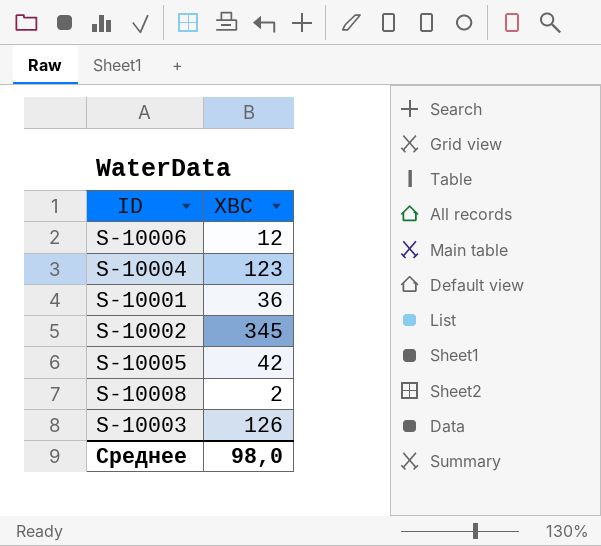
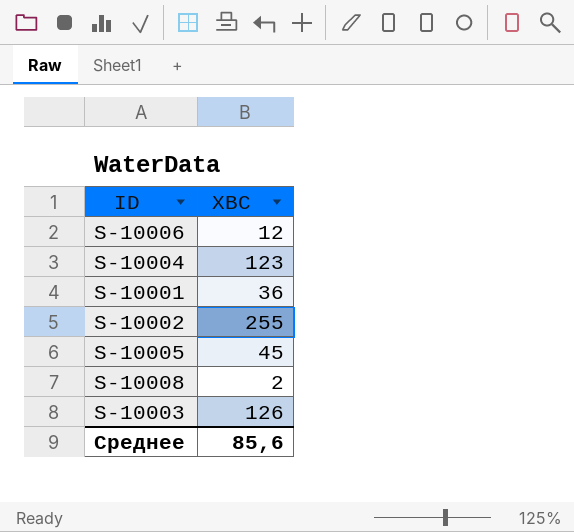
S-10002 | ХВС: 345 -> 255
S-10005 | ХВС: 42 -> 45
Среднее | ХВС: 98,0 -> 85,6

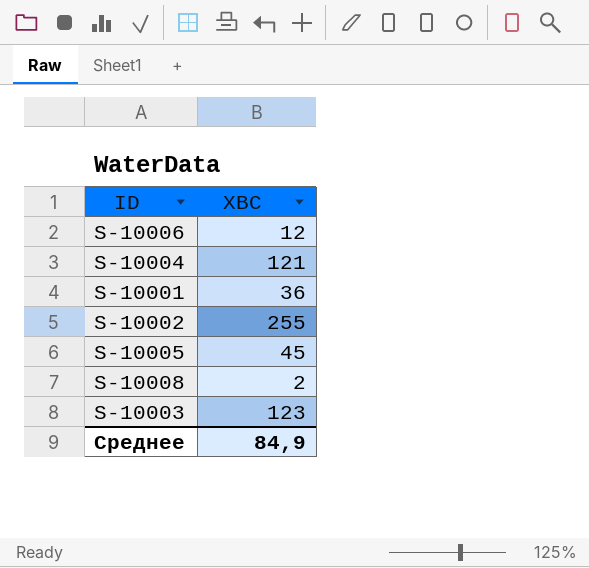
S-10004 | ХВС: 123 -> 121
S-10003 | ХВС: 126 -> 123
Среднее | ХВС: 85,6 -> 84,9

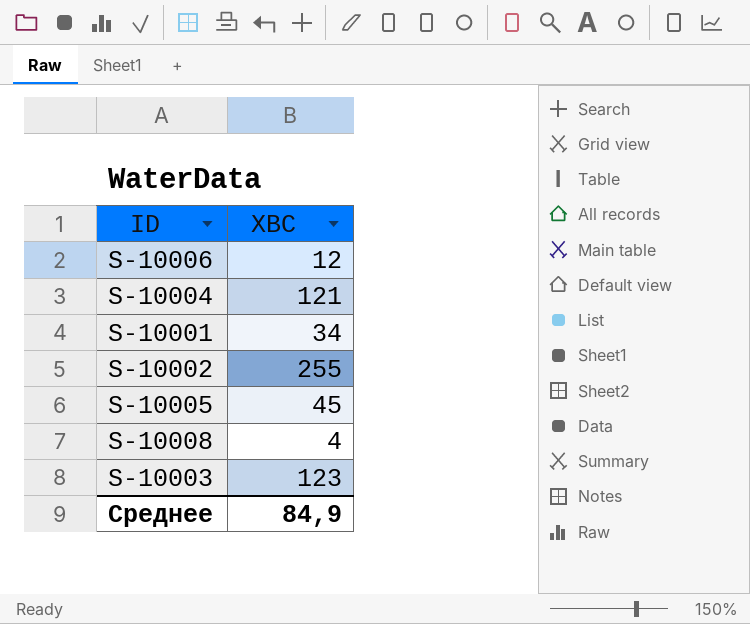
S-10001 | ХВС: 36 -> 34
S-10008 | ХВС: 2 -> 4

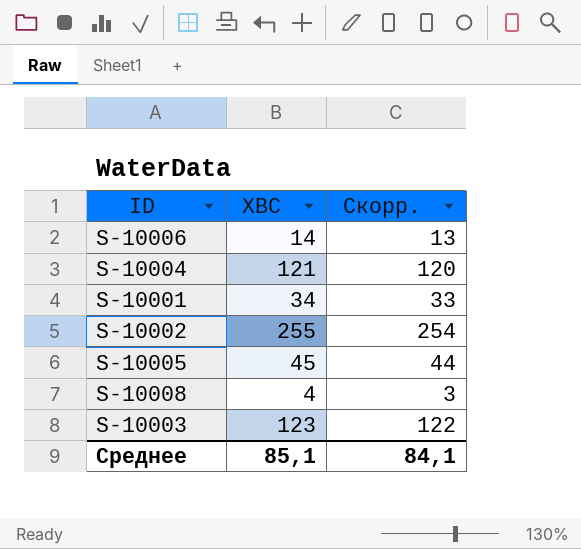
column Скорр. | formula: none -> [ХВС] - 1
S-10006 | ХВС: 12 -> 14
Среднее | ХВС: 84,9 -> 85,1

